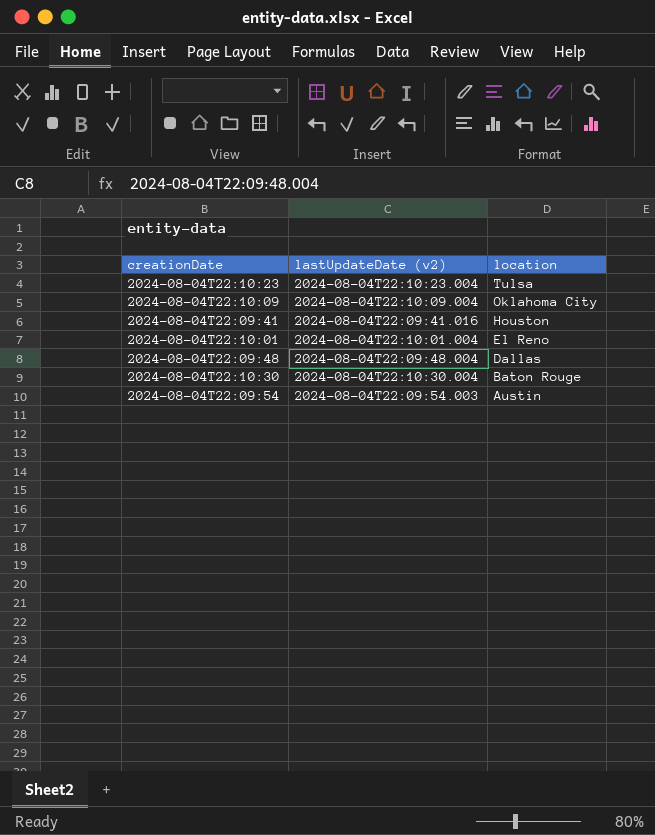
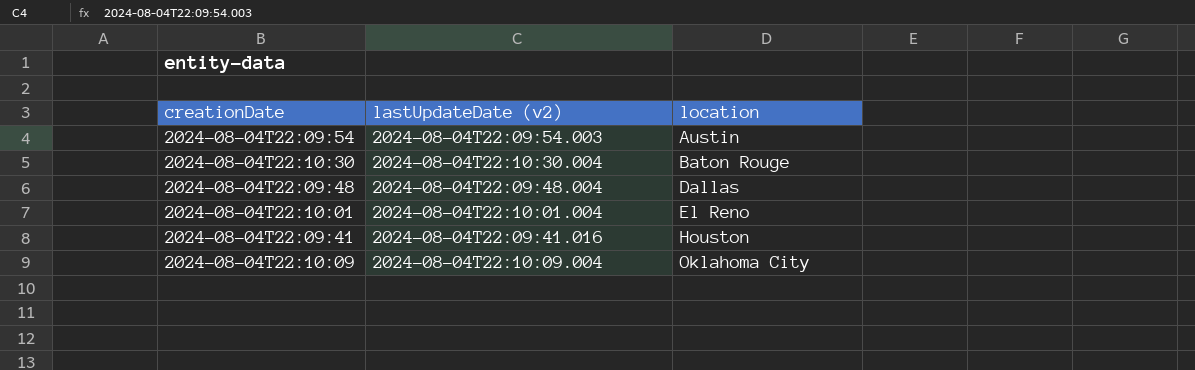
row order: location descending -> location ascending
row 2024-08-04T22:10:23: 2024-08-04T22:10:23.004 | Tulsa -> none

